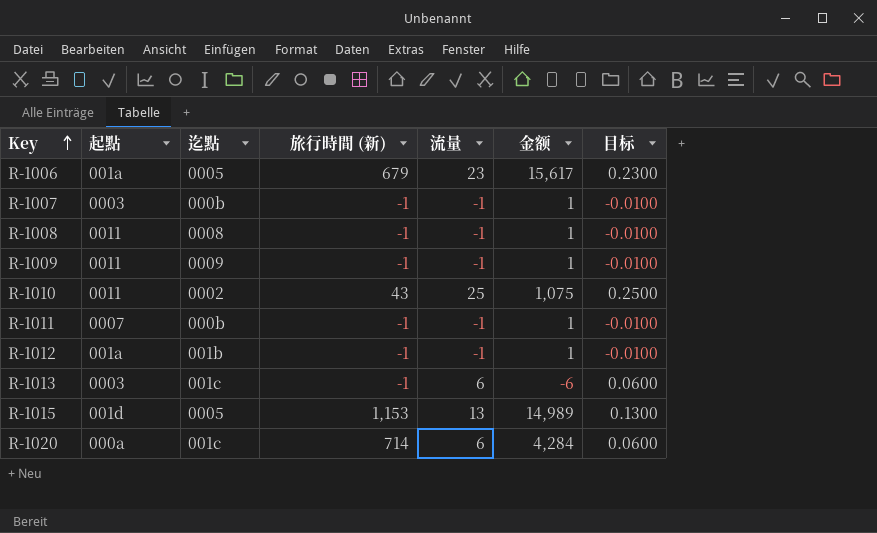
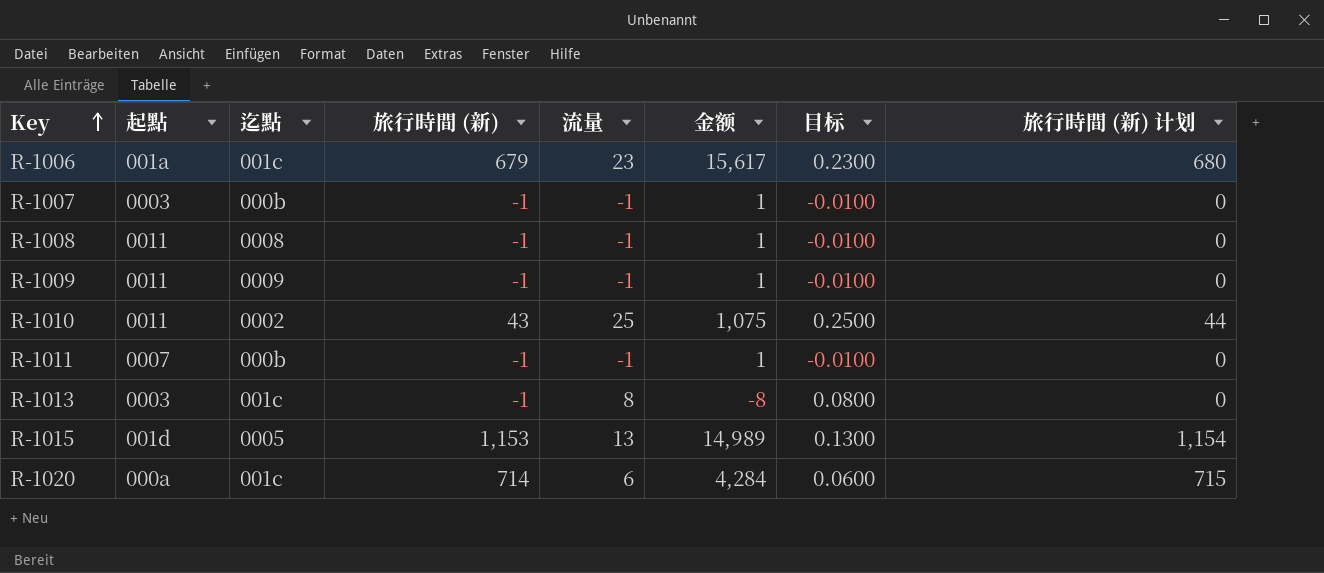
column 旅行時間 (新) 计划 | formula: none -> [旅行時間 (新)] + 1
row R-1012: 001a | 001b | -1 | -1 | 1 | -0.0100 -> none
R-1006 | 迄點: 0005 -> 001c
R-1013 | 流量: 6 -> 8
R-1013 | 金额: -6 -> -8
R-1013 | 目标: 0.0600 -> 0.0800

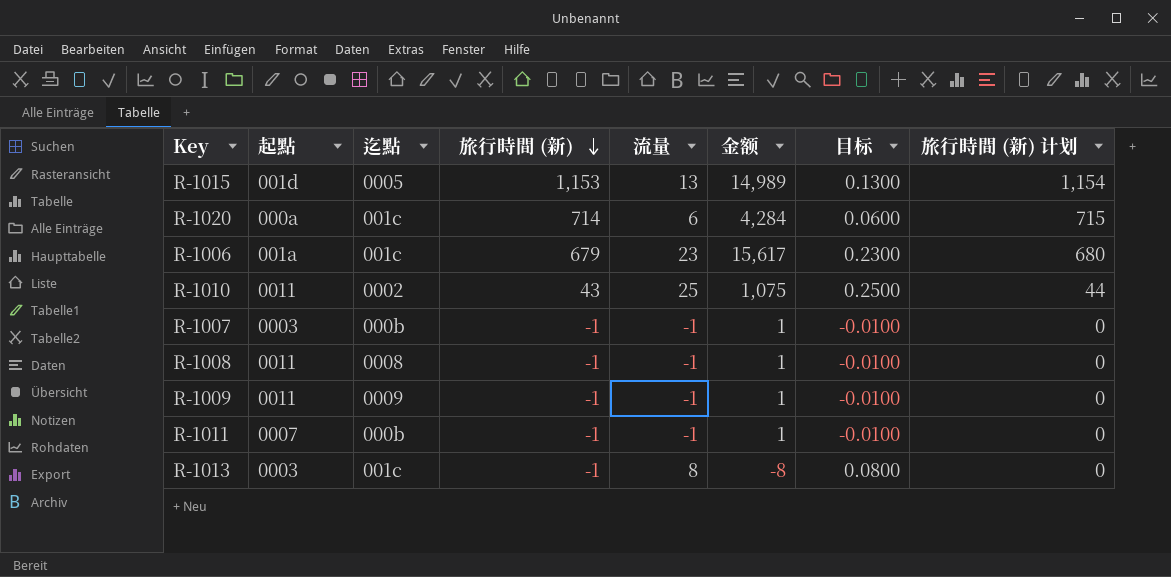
row order: Key ascending -> 旅行時間 (新) descending

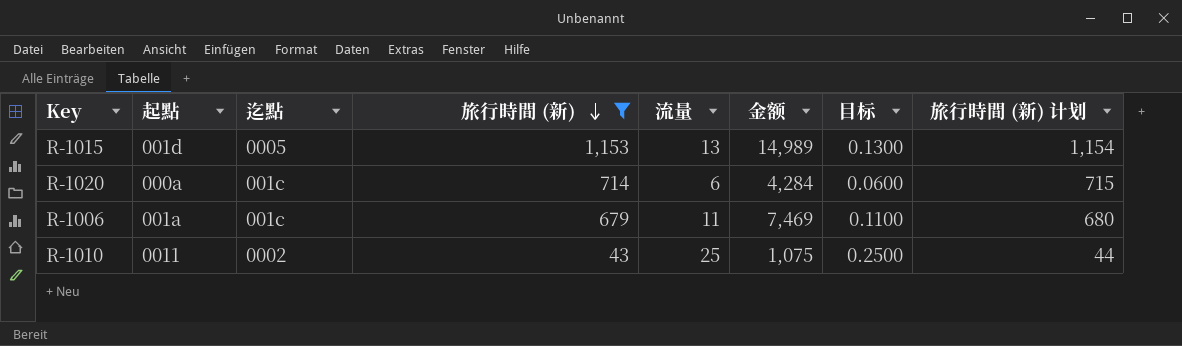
filter: none -> 旅行時間 (新) != -1
R-1006 | 流量: 23 -> 11
R-1006 | 金额: 15,617 -> 7,469
R-1006 | 目标: 0.2300 -> 0.1100

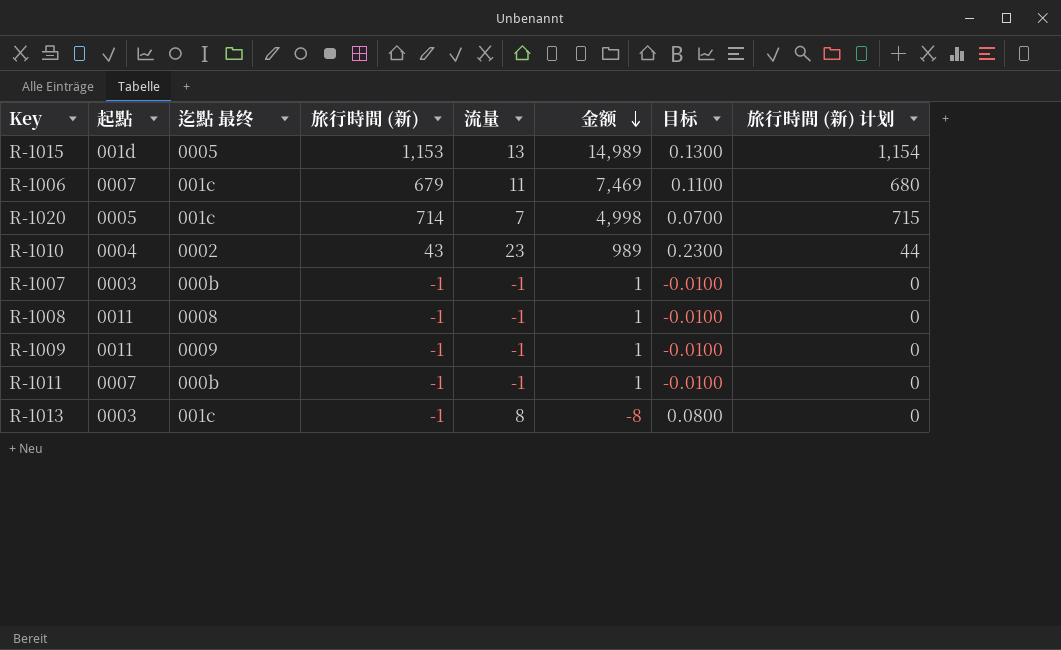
filter: 旅行時間 (新) != -1 -> none
row order: 旅行時間 (新) descending -> 金额 descending
column name: 迄點 -> 迄點 最终
R-1006 | 起點: 001a -> 0007
R-1020 | 起點: 000a -> 0005
R-1020 | 流量: 6 -> 7
R-1020 | 金额: 4,284 -> 4,998
R-1020 | 目标: 0.0600 -> 0.0700
R-1010 | 起點: 0011 -> 0004
R-1010 | 流量: 25 -> 23
R-1010 | 金额: 1,075 -> 989
R-1010 | 目标: 0.2500 -> 0.2300

